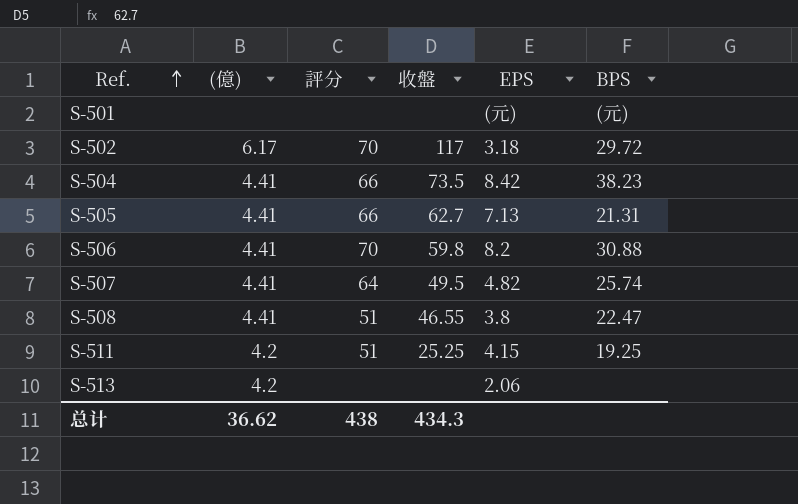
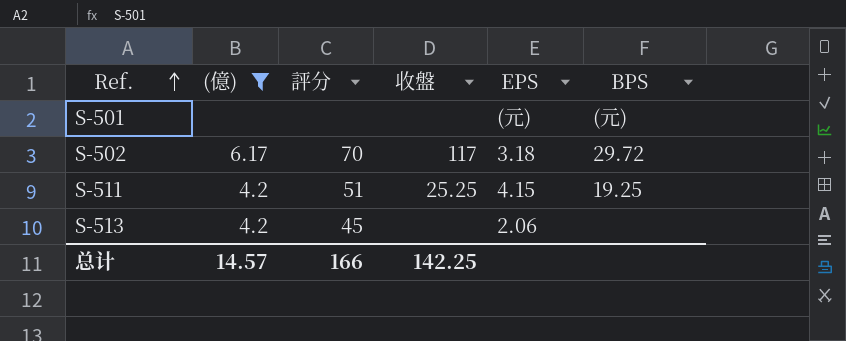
filter: none -> (億) != 4.41
S-513 | 評分: none -> 45
总计 | (億): 36.62 -> 14.57
总计 | 評分: 438 -> 166
总计 | 收盤: 434.3 -> 142.25

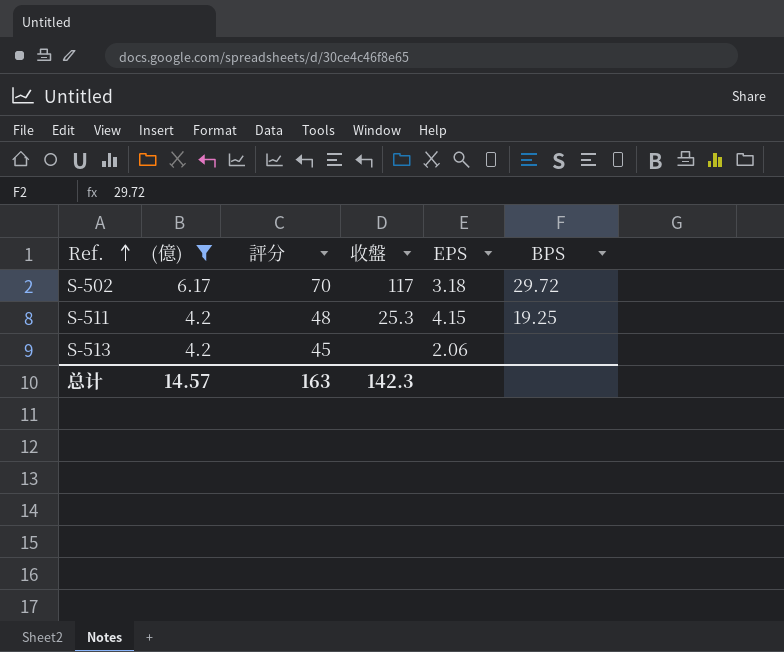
row S-501: none | none | none | (元) | (元) -> none
S-511 | 評分: 51 -> 48
S-511 | 收盤: 25.25 -> 25.3
总计 | 評分: 166 -> 163
总计 | 收盤: 142.25 -> 142.3

